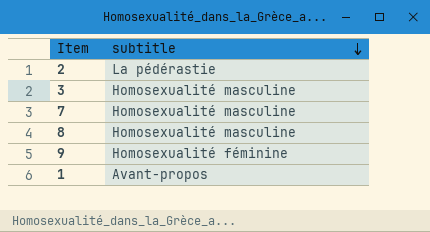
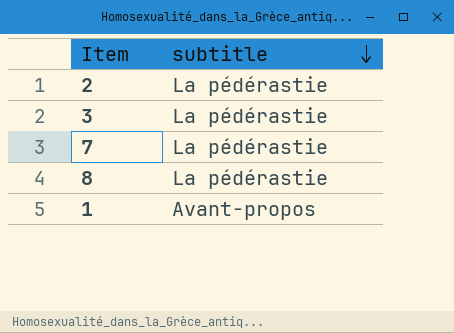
row 9: Homosexualité féminine -> none
3 | subtitle: Homosexualité masculine -> La pédérastie
7 | subtitle: Homosexualité masculine -> La pédérastie
8 | subtitle: Homosexualité masculine -> La pédérastie

